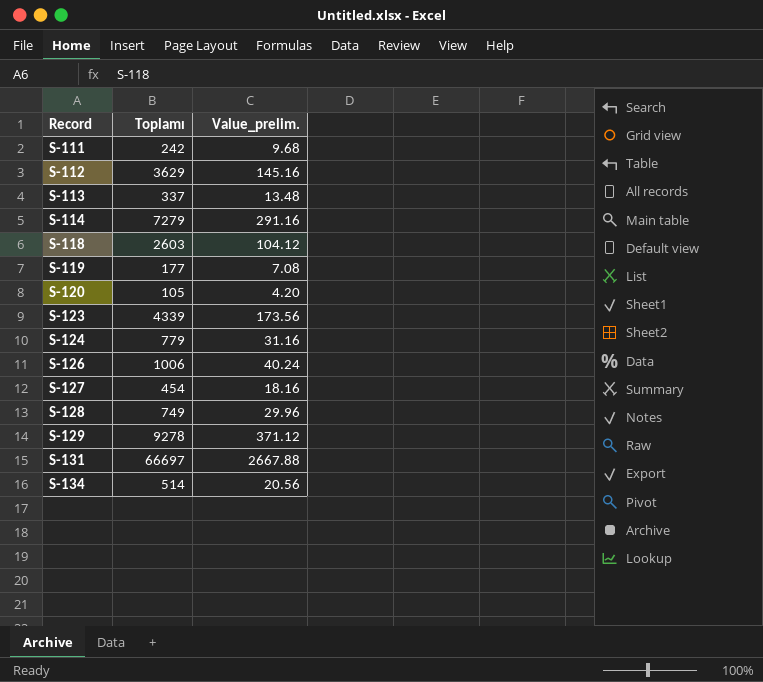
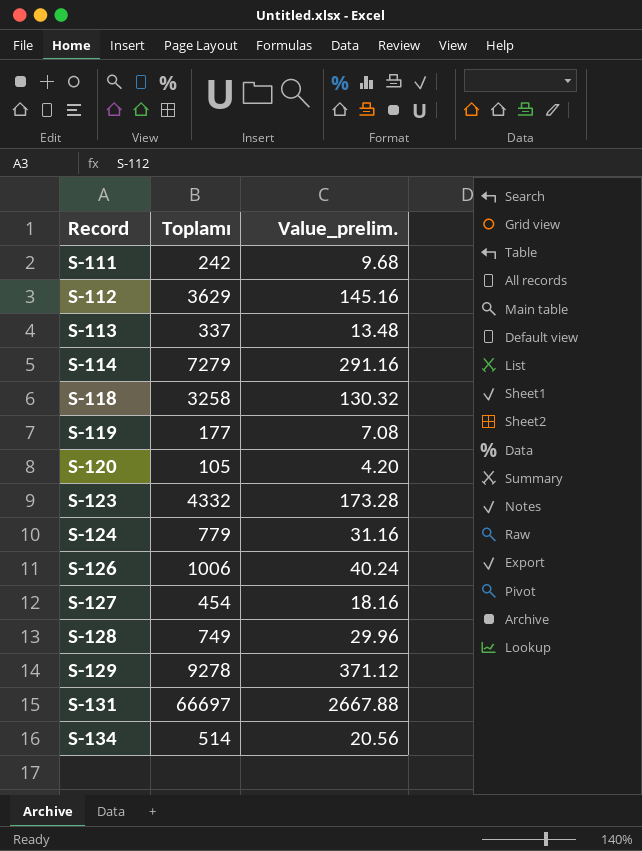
S-118 | Toplamı: 2603 -> 3258
S-118 | Value_prelim.: 104.12 -> 130.32
S-123 | Toplamı: 4339 -> 4332
S-123 | Value_prelim.: 173.56 -> 173.28

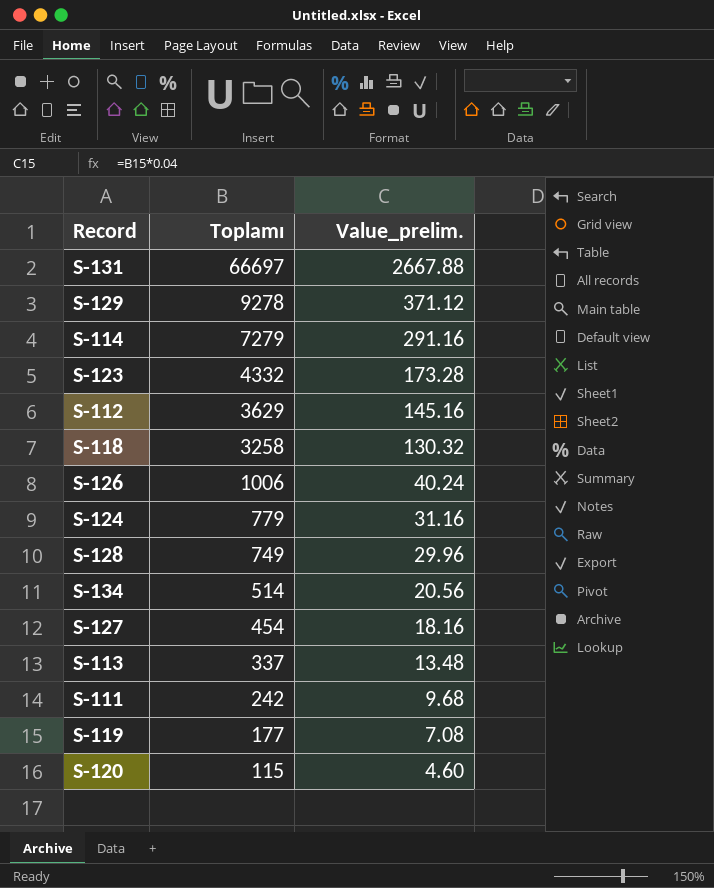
row order: Record ascending -> Toplamı descending
S-120 | Toplamı: 105 -> 115
S-120 | Value_prelim.: 4.20 -> 4.60

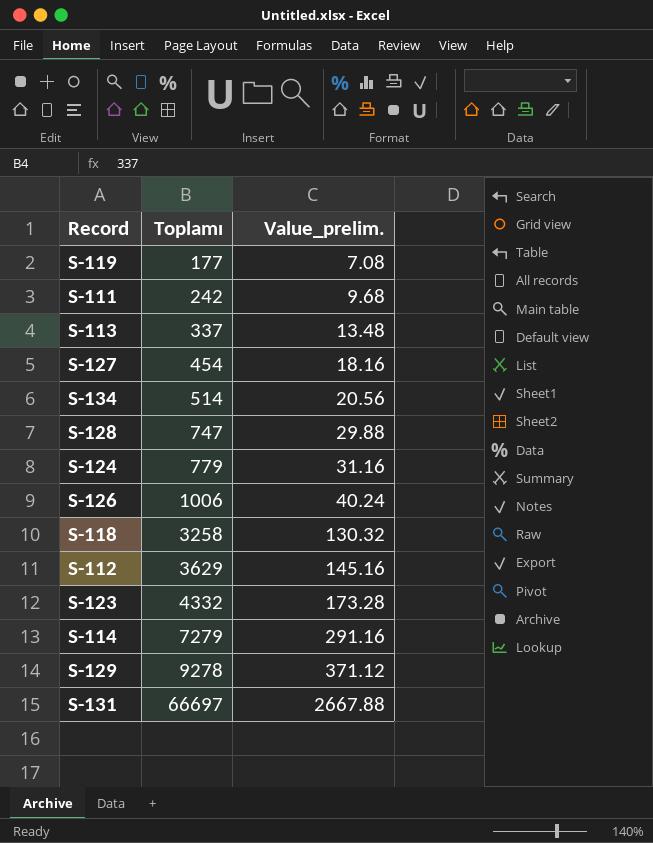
row order: Toplamı descending -> Toplamı ascending
row S-120: 115 | 4.60 -> none
S-128 | Toplamı: 749 -> 747
S-128 | Value_prelim.: 29.96 -> 29.88

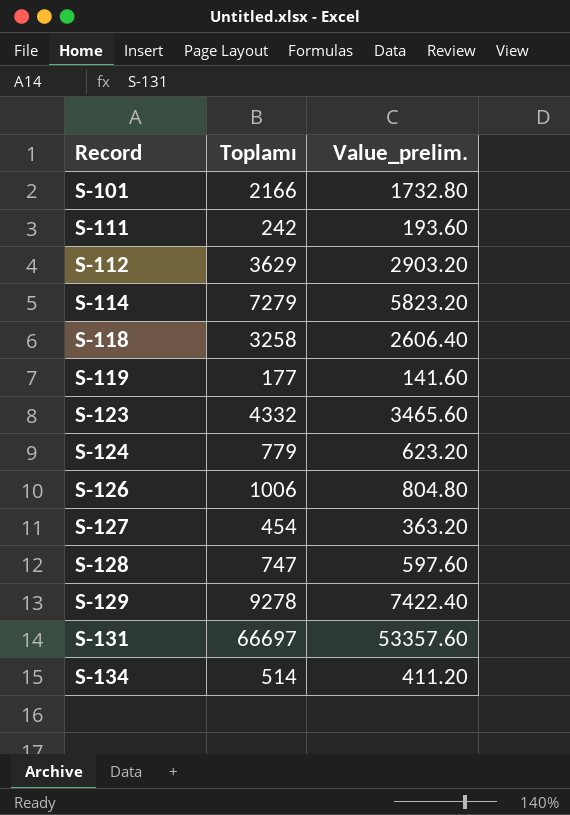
row order: Toplamı ascending -> Record ascending
column Value_prelim. | formula: [Toplamı] * 0.04 -> [Toplamı] * 0.8
row S-113: 337 | 13.48 -> none
row S-101: none -> 2166 | 1732.80

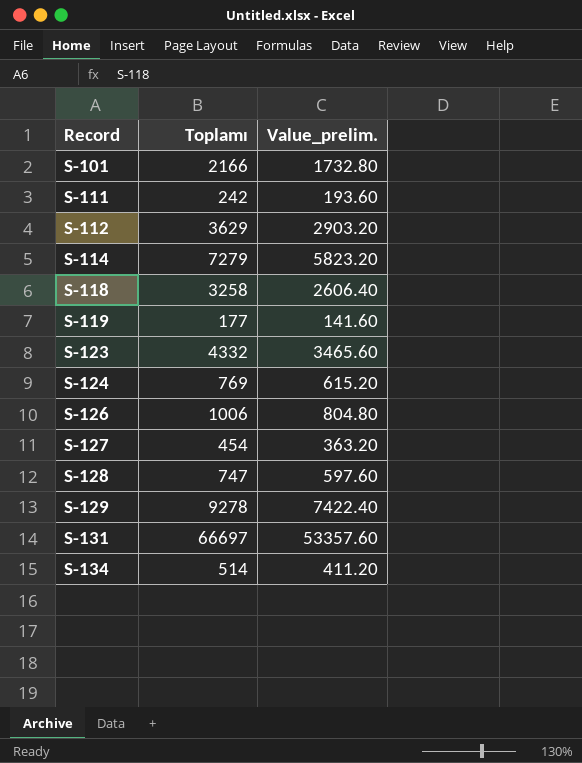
S-124 | Toplamı: 779 -> 769
S-124 | Value_prelim.: 623.20 -> 615.20

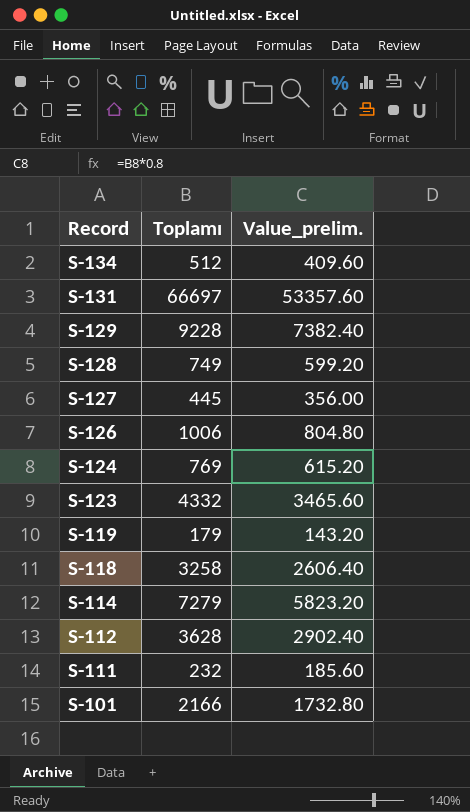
row order: Record ascending -> Record descending
S-134 | Toplamı: 514 -> 512
S-134 | Value_prelim.: 411.20 -> 409.60
S-129 | Toplamı: 9278 -> 9228
S-129 | Value_prelim.: 7422.40 -> 7382.40
S-128 | Toplamı: 747 -> 749
S-128 | Value_prelim.: 597.60 -> 599.20
S-127 | Toplamı: 454 -> 445
S-127 | Value_prelim.: 363.20 -> 356.00
S-119 | Toplamı: 177 -> 179
S-119 | Value_prelim.: 141.60 -> 143.20
S-112 | Toplamı: 3629 -> 3628
S-112 | Value_prelim.: 2903.20 -> 2902.40
S-111 | Toplamı: 242 -> 232
S-111 | Value_prelim.: 193.60 -> 185.60

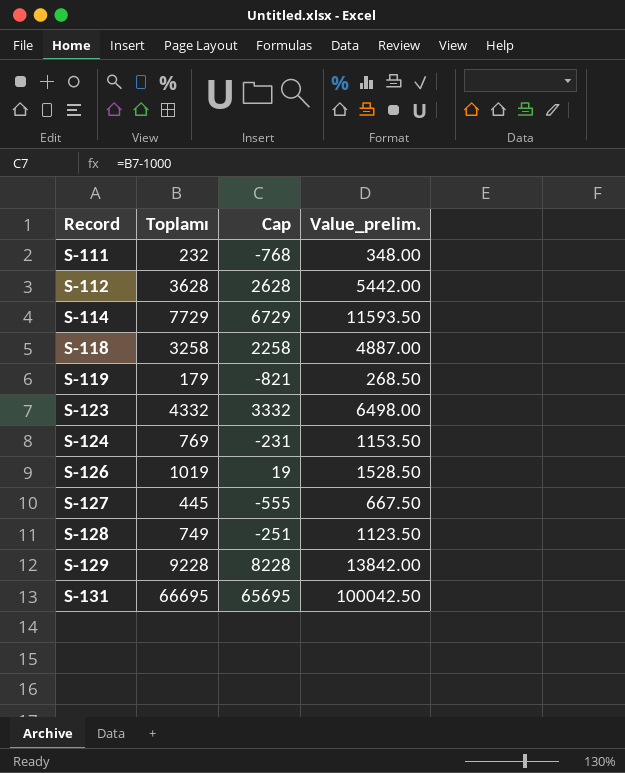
row order: Record descending -> Record ascending
column Cap | formula: none -> [Toplamı] - 1000
column Value_prelim. | formula: [Toplamı] * 0.8 -> [Toplamı] * 1.5
row S-134: 512 | 409.60 -> none
row S-101: 2166 | 1732.80 -> none
S-114 | Toplamı: 7279 -> 7729
S-126 | Toplamı: 1006 -> 1019
S-131 | Toplamı: 66697 -> 66695

